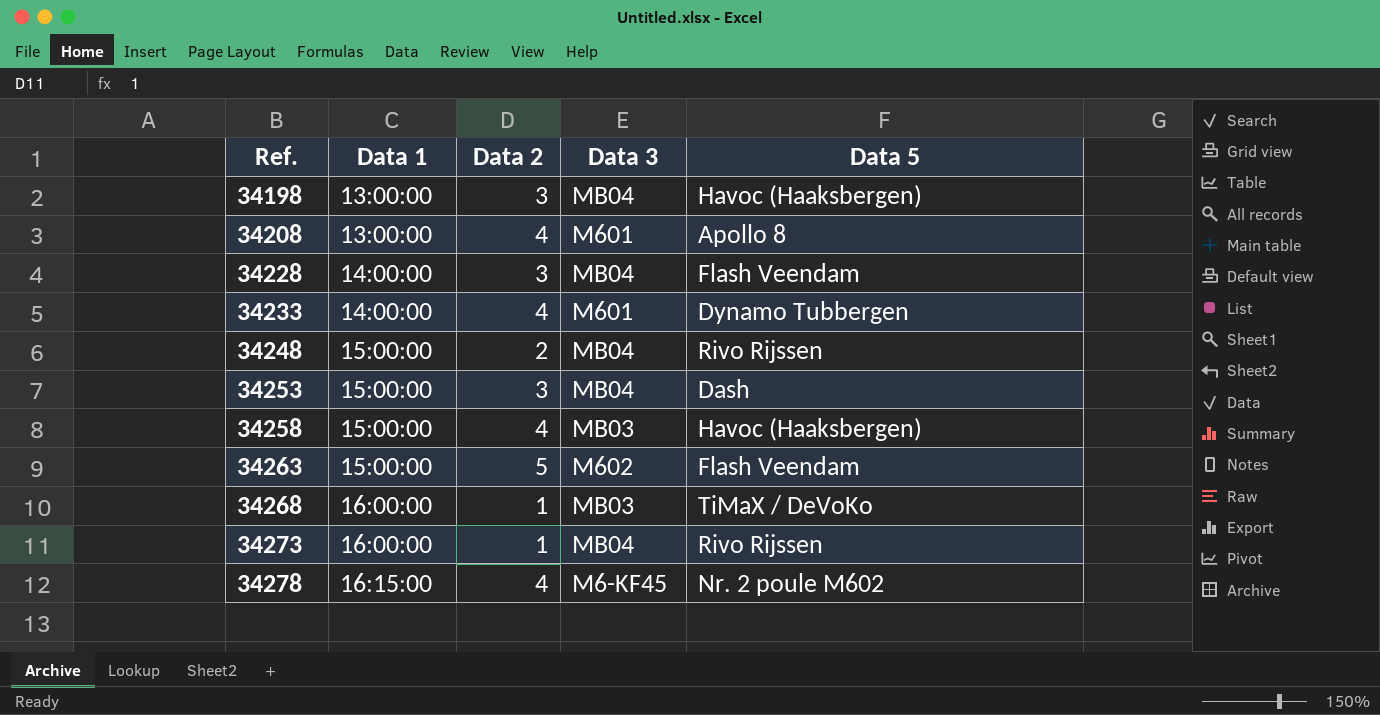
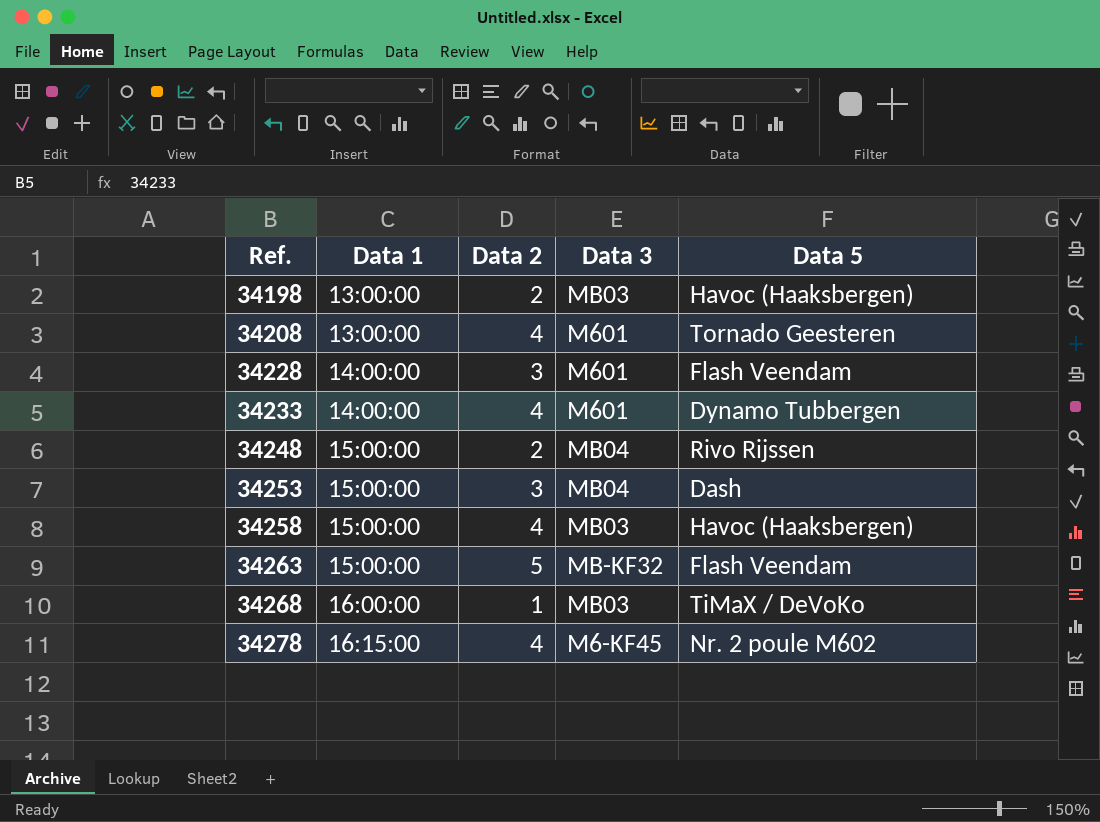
row 34273: 16:00:00 | 1 | MB04 | Rivo Rijssen -> none
34198 | Data 2: 3 -> 2
34198 | Data 3: MB04 -> MB03
34208 | Data 5: Apollo 8 -> Tornado Geesteren
34228 | Data 3: MB04 -> M601
34263 | Data 3: M602 -> MB-KF32

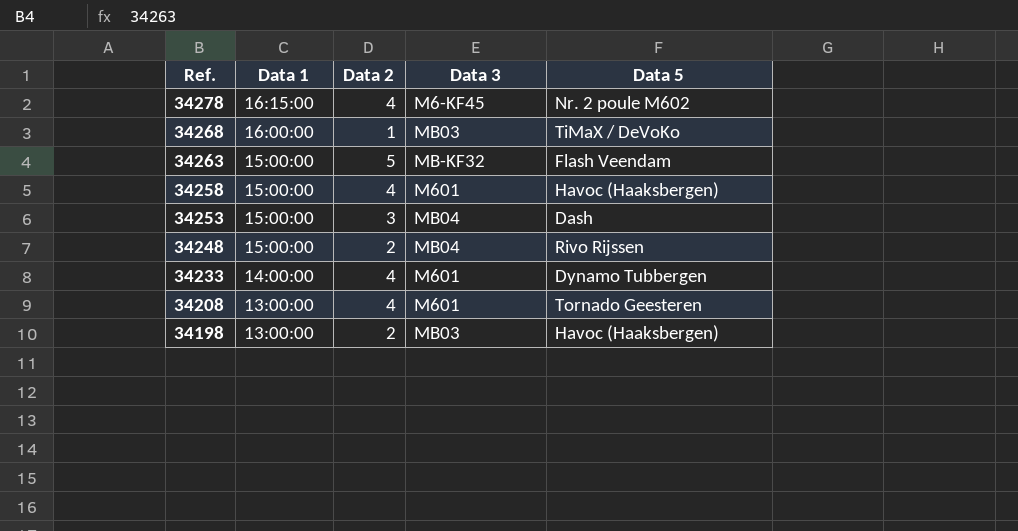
row order: Ref. ascending -> Ref. descending
row 34228: 14:00:00 | 3 | M601 | Flash Veendam -> none
34258 | Data 3: MB03 -> M601

